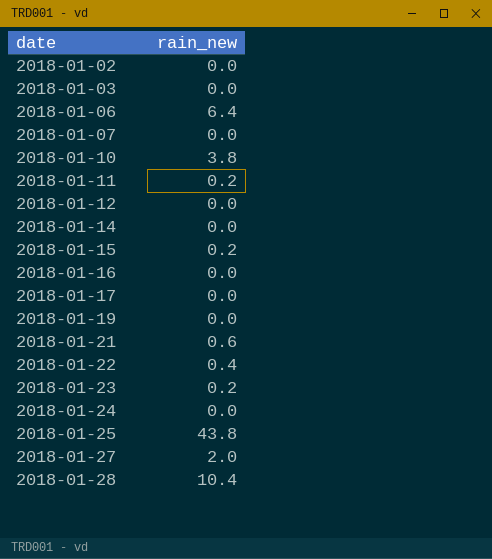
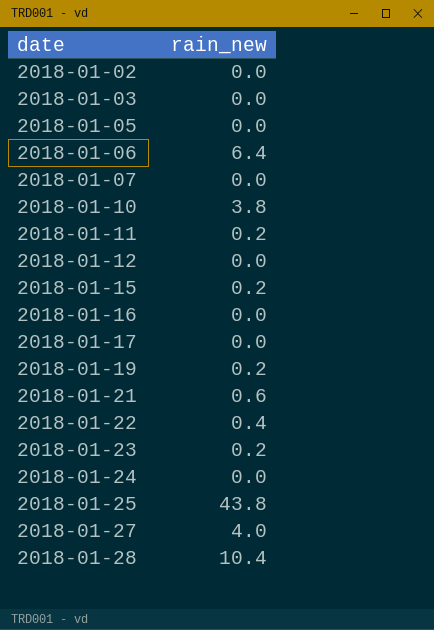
row 2018-01-14: 0.0 -> none
row 2018-01-05: none -> 0.0
2018-01-19 | rain_new: 0.0 -> 0.2
2018-01-27 | rain_new: 2.0 -> 4.0

